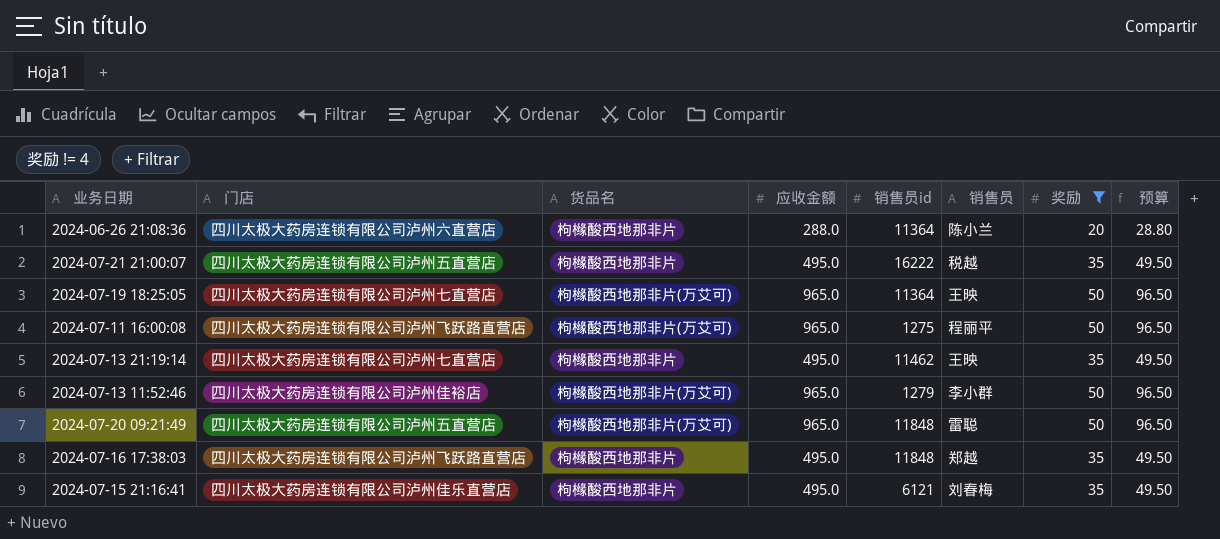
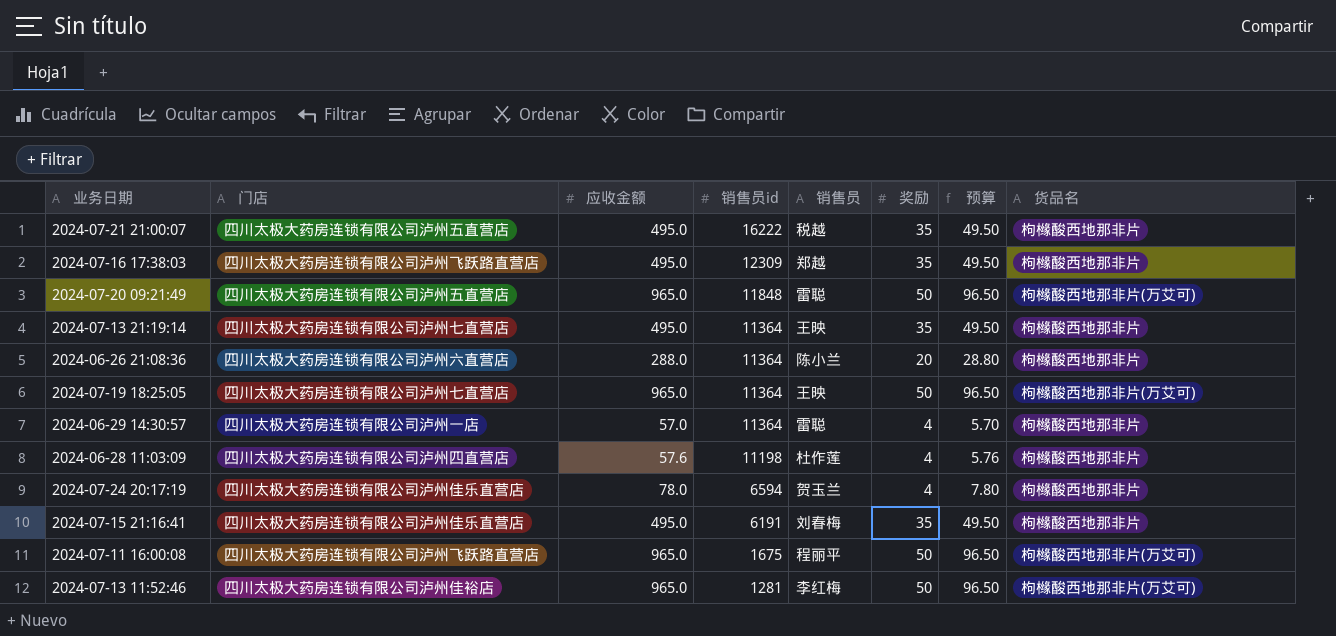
filter: 奖励 != 4 -> none
row order: none -> 销售员id descending
column 货品名 | position: 3 -> 8
2024-07-16 17:38:03 | 销售员id: 11848 -> 12309
2024-07-13 21:19:14 | 销售员id: 11462 -> 11364
2024-07-15 21:16:41 | 销售员id: 6121 -> 6191
2024-07-11 16:00:08 | 销售员id: 1275 -> 1675
2024-07-13 11:52:46 | 销售员id: 1279 -> 1281
2024-07-13 11:52:46 | 销售员: 李小群 -> 李红梅

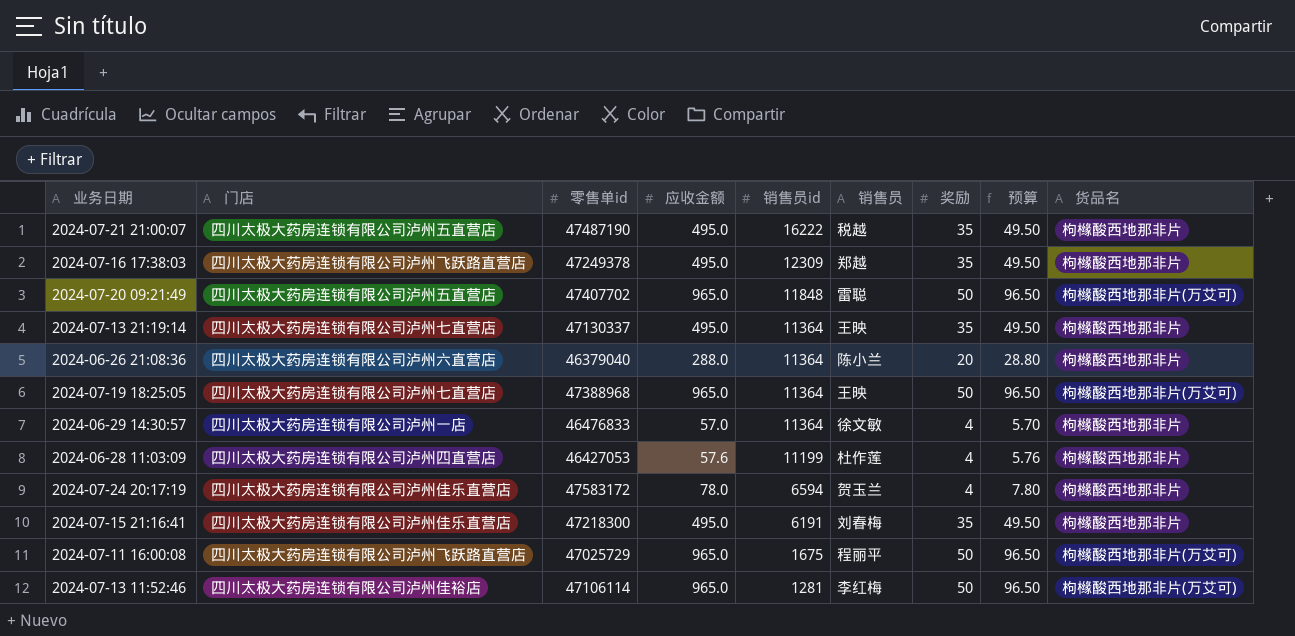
column 零售单id | position: none -> 3
2024-06-29 14:30:57 | 销售员: 雷聪 -> 徐文敏
2024-06-28 11:03:09 | 销售员id: 11198 -> 11199

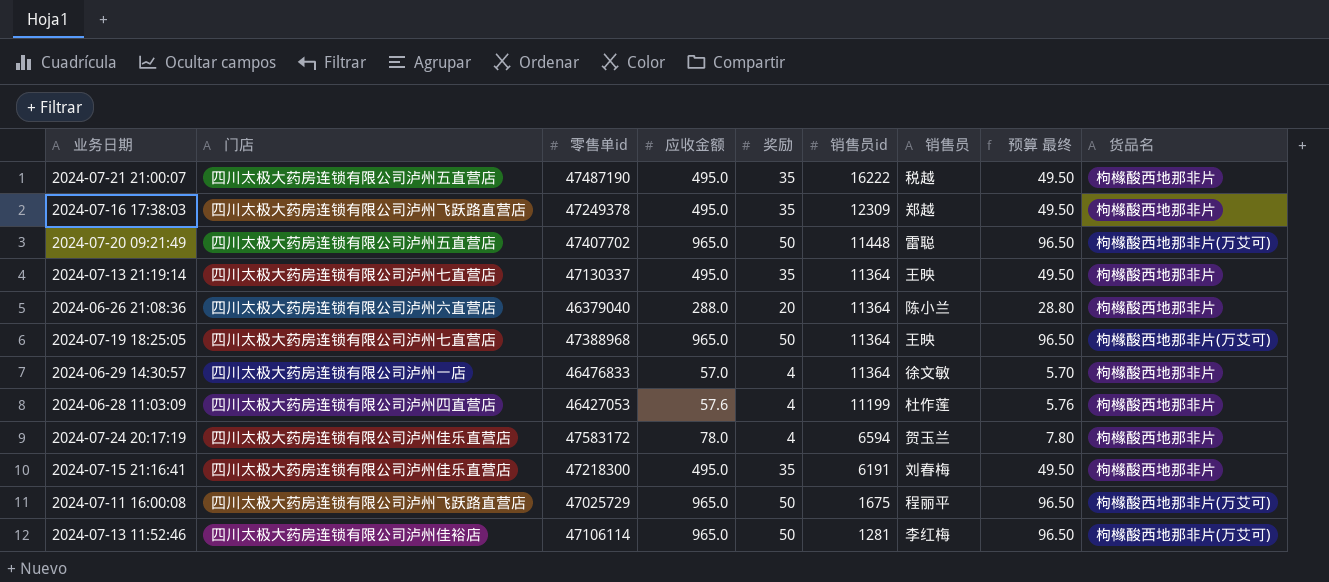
column 奖励 | position: 7 -> 5
column name: 预算 -> 预算 最终
2024-07-20 09:21:49 | 销售员id: 11848 -> 11448

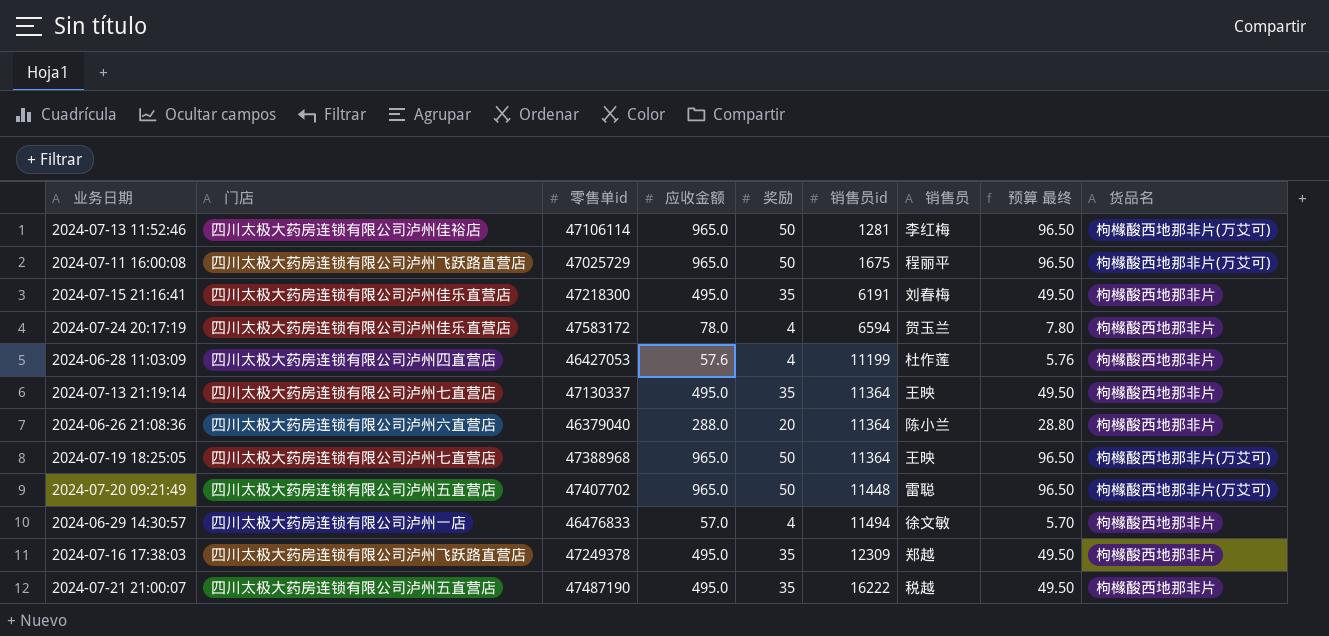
row order: 销售员id descending -> 销售员id ascending
2024-06-29 14:30:57 | 销售员id: 11364 -> 11494

